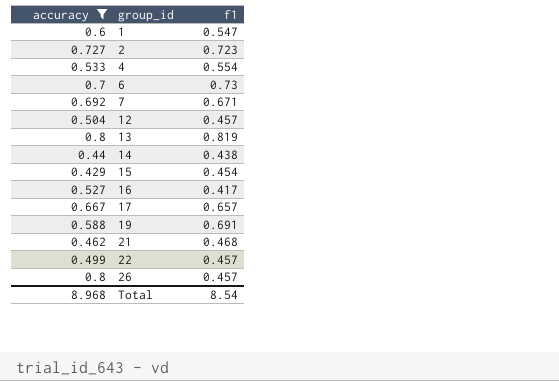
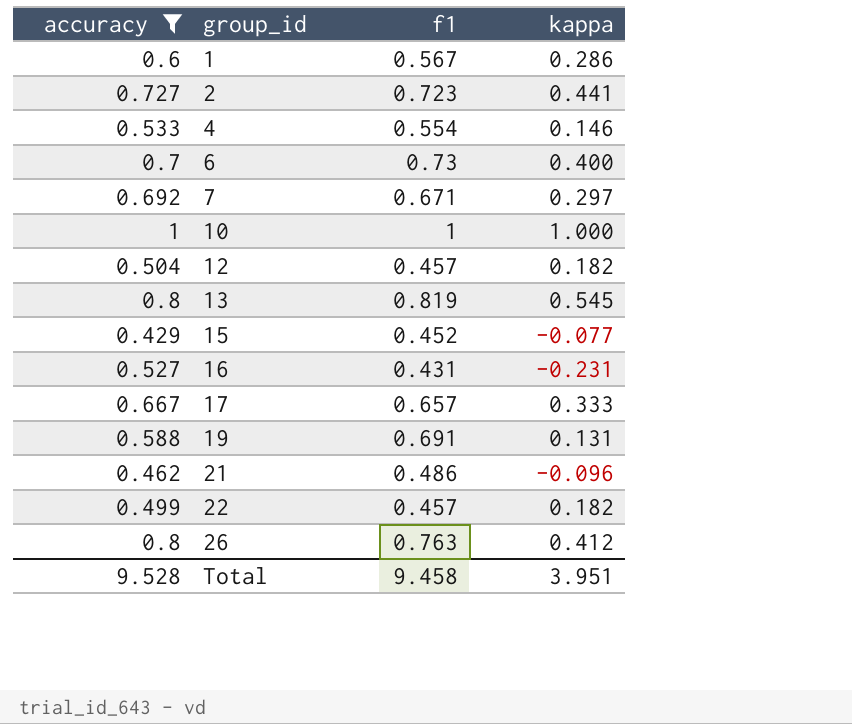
column kappa | position: none -> 4
row 14: 0.44 | 0.438 -> none
1 | f1: 0.547 -> 0.567
row 10: none -> 1 | 1 | 1.000
15 | f1: 0.454 -> 0.452
16 | f1: 0.417 -> 0.431
21 | f1: 0.468 -> 0.486
26 | f1: 0.457 -> 0.763
Total | accuracy: 8.968 -> 9.528
Total | f1: 8.54 -> 9.458

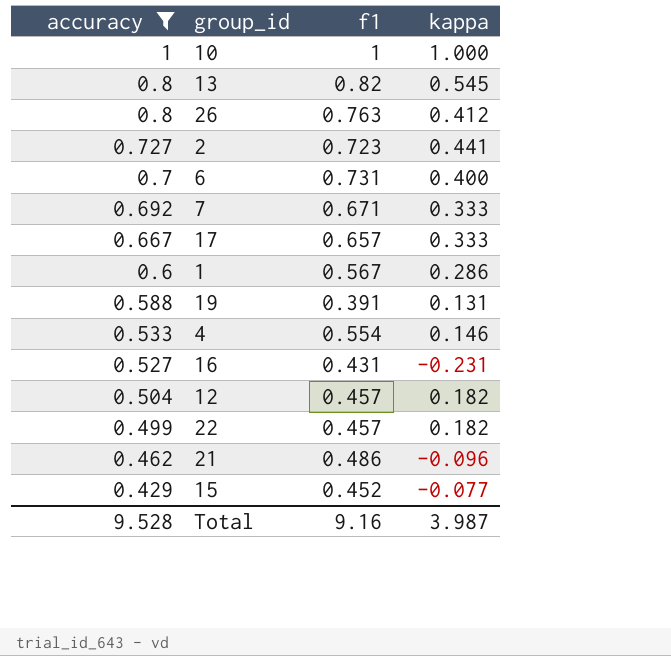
row order: group_id ascending -> accuracy descending
13 | f1: 0.819 -> 0.82
6 | f1: 0.73 -> 0.731
7 | kappa: 0.297 -> 0.333
19 | f1: 0.691 -> 0.391
Total | f1: 9.458 -> 9.16
Total | kappa: 3.951 -> 3.987

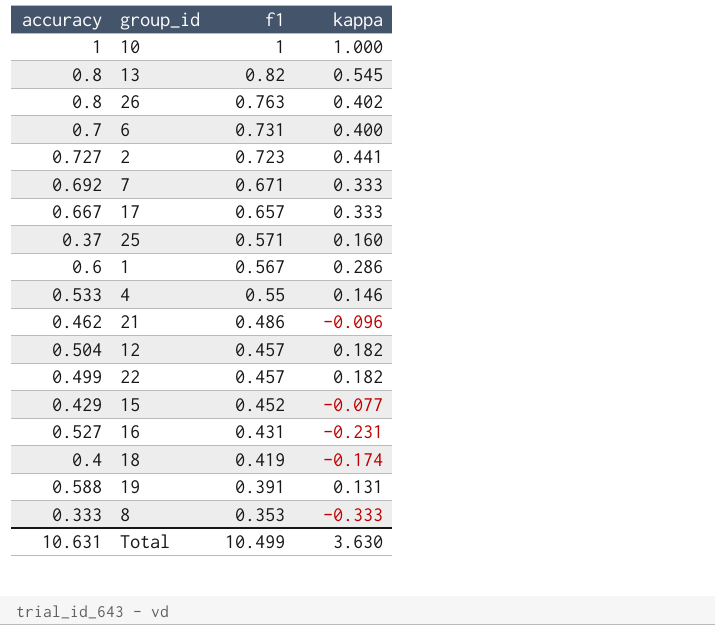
filter: accuracy >= 0.429 -> none
row order: accuracy descending -> f1 descending
26 | kappa: 0.412 -> 0.402
4 | f1: 0.554 -> 0.55
Total | accuracy: 9.528 -> 10.631
Total | f1: 9.16 -> 10.499
Total | kappa: 3.987 -> 3.630

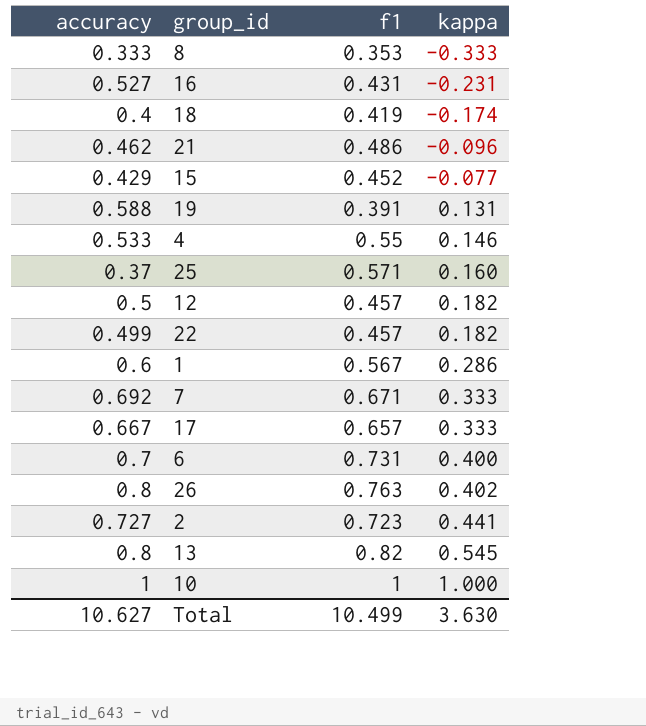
row order: f1 descending -> kappa ascending
12 | accuracy: 0.504 -> 0.5
Total | accuracy: 10.631 -> 10.627

